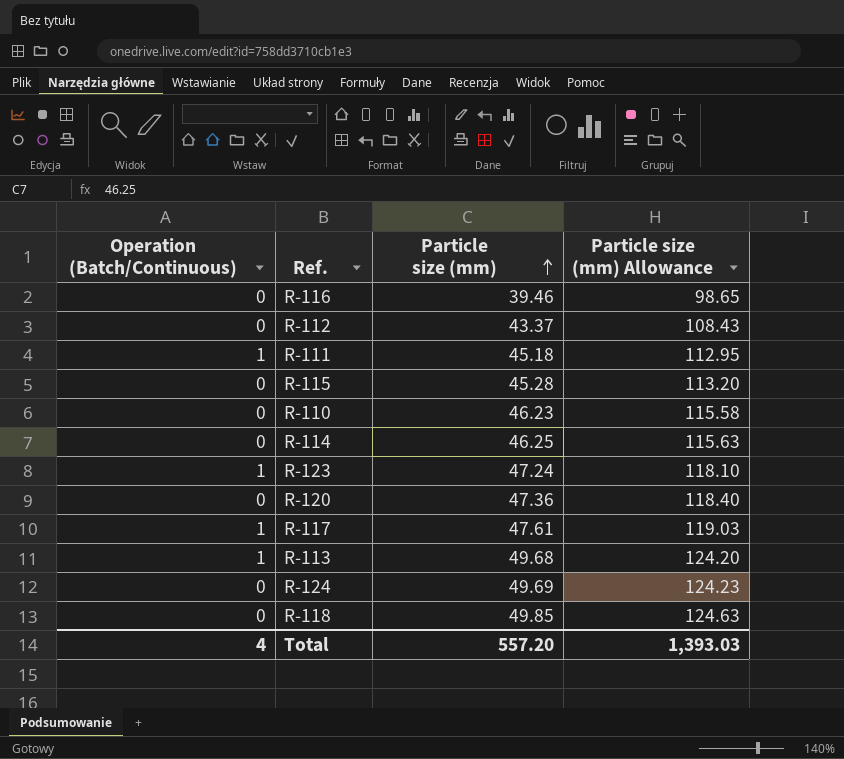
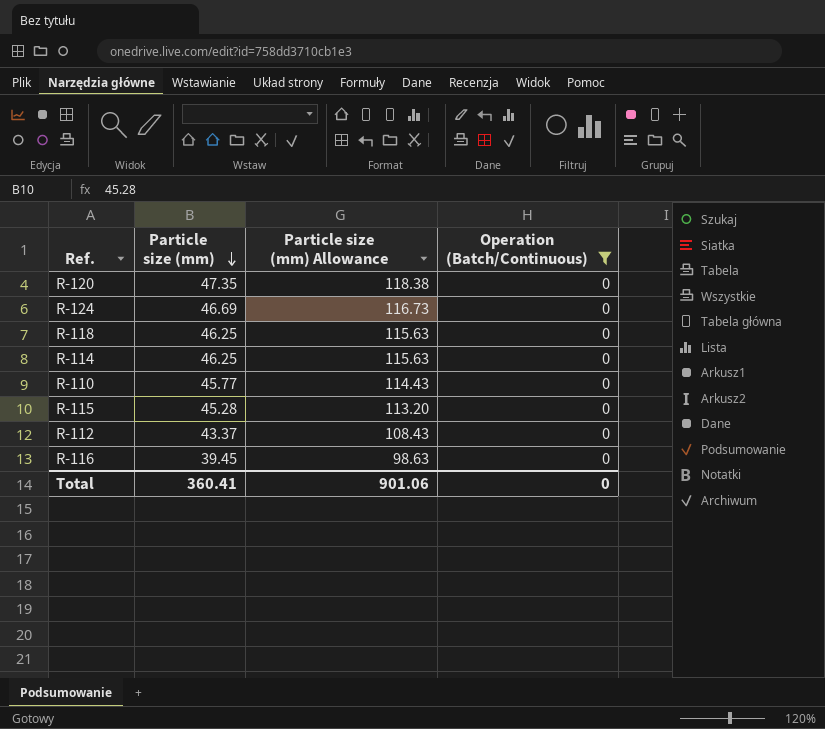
filter: none -> Operation (Batch/Continuous) = 0
row order: Particle size (mm) ascending -> Particle size (mm) descending
column Operation (Batch/Continuous) | position: 1 -> 4
R-120 | Particle size (mm): 47.36 -> 47.35
R-120 | Particle size (mm) Allowance: 118.40 -> 118.38
R-124 | Particle size (mm): 49.69 -> 46.69
R-124 | Particle size (mm) Allowance: 124.23 -> 116.73
R-118 | Particle size (mm): 49.85 -> 46.25
R-118 | Particle size (mm) Allowance: 124.63 -> 115.63
R-110 | Particle size (mm): 46.23 -> 45.77
R-110 | Particle size (mm) Allowance: 115.58 -> 114.43
R-116 | Particle size (mm): 39.46 -> 39.45
R-116 | Particle size (mm) Allowance: 98.65 -> 98.63
Total | Particle size (mm): 557.20 -> 360.41
Total | Particle size (mm) Allowance: 1,393.03 -> 901.06
Total | Operation (Batch/Continuous): 4 -> 0

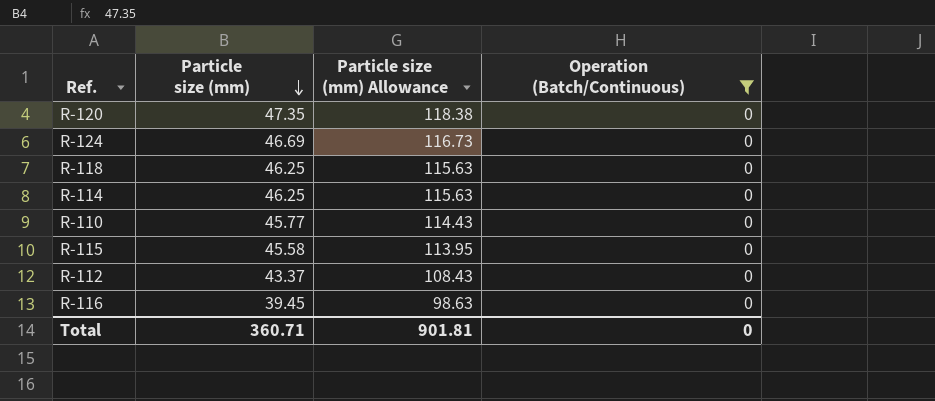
R-115 | Particle size (mm): 45.28 -> 45.58
R-115 | Particle size (mm) Allowance: 113.20 -> 113.95
Total | Particle size (mm): 360.41 -> 360.71
Total | Particle size (mm) Allowance: 901.06 -> 901.81

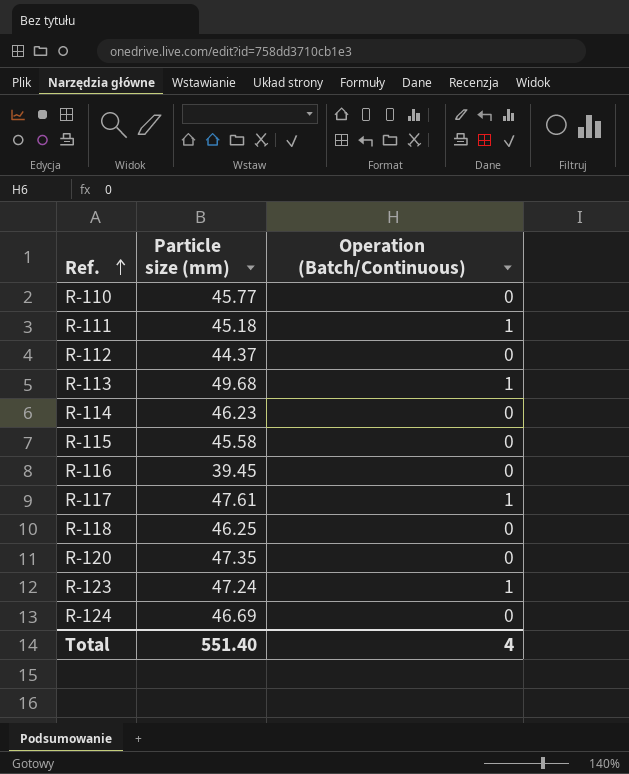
filter: Operation (Batch/Continuous) = 0 -> none
row order: Particle size (mm) descending -> Ref. ascending
column Particle size (mm) Allowance | formula: [Particle size (mm)] * 2.5 -> none
R-112 | Particle size (mm): 43.37 -> 44.37
R-114 | Particle size (mm): 46.25 -> 46.23
Total | Particle size (mm): 360.71 -> 551.40
Total | Operation (Batch/Continuous): 0 -> 4

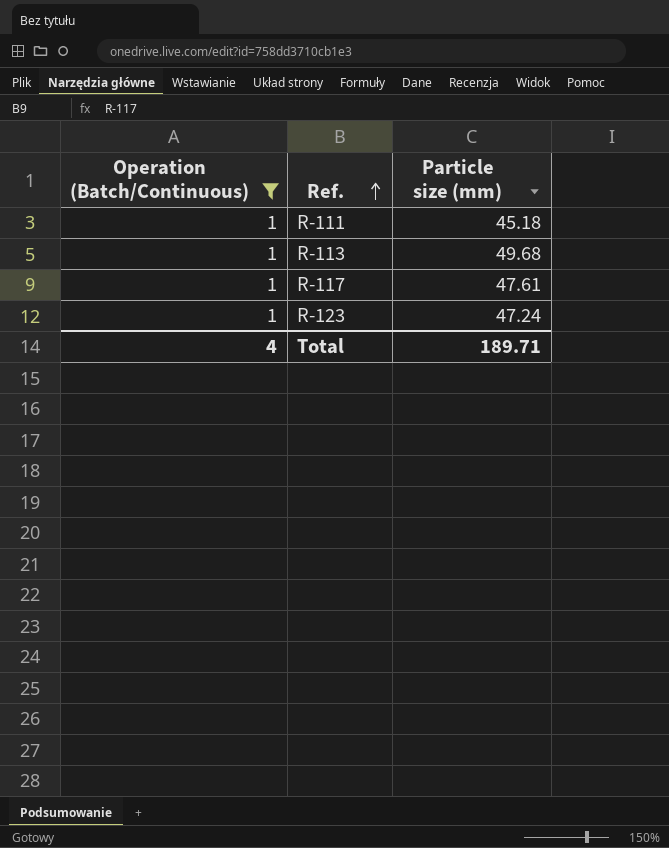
filter: none -> Operation (Batch/Continuous) = 1
column Operation (Batch/Continuous) | position: 3 -> 1
Total | Particle size (mm): 551.40 -> 189.71

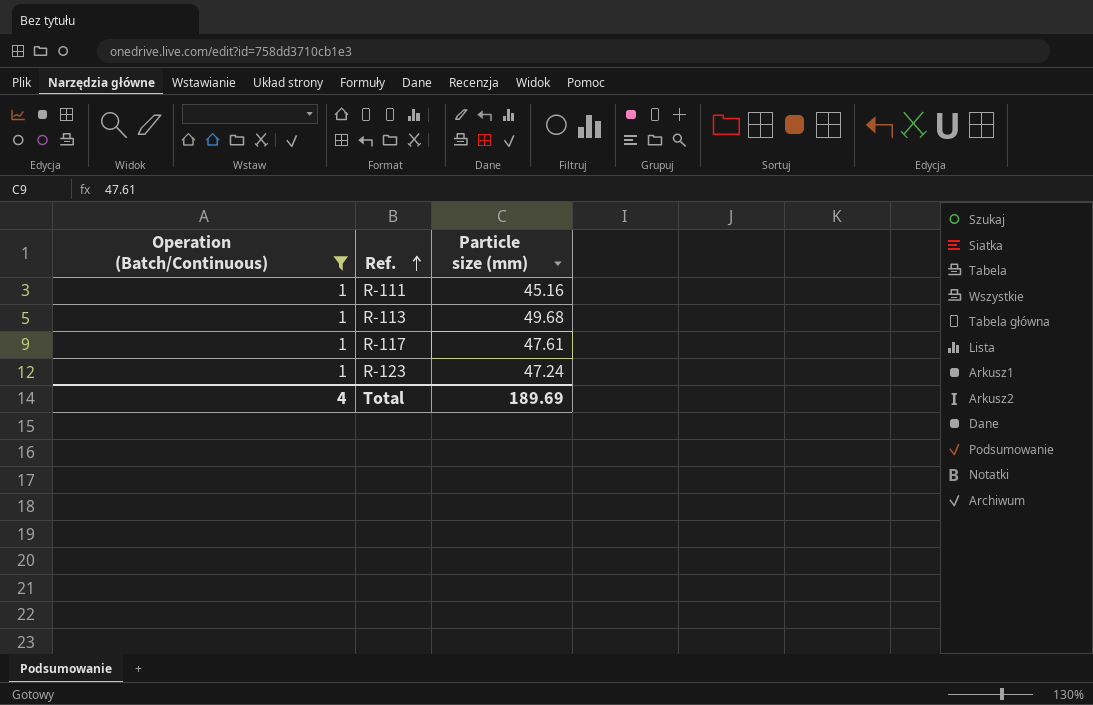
R-111 | Particle size (mm): 45.18 -> 45.16
Total | Particle size (mm): 189.71 -> 189.69

